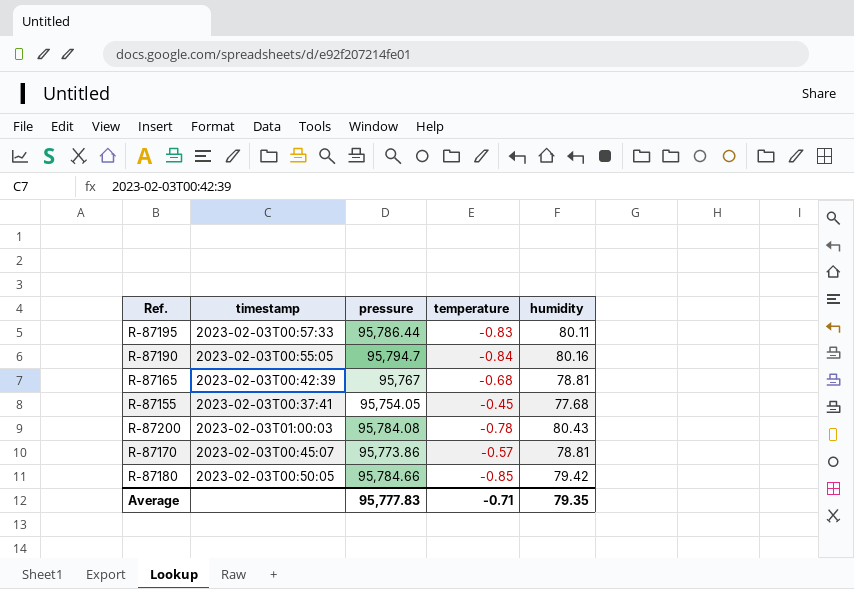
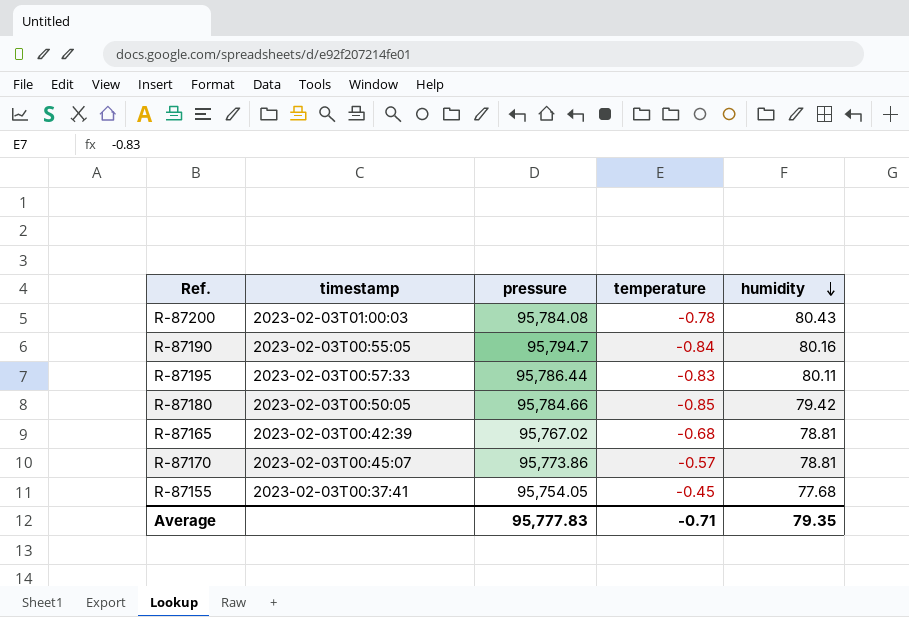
row order: none -> humidity descending
R-87165 | pressure: 95,767 -> 95,767.02

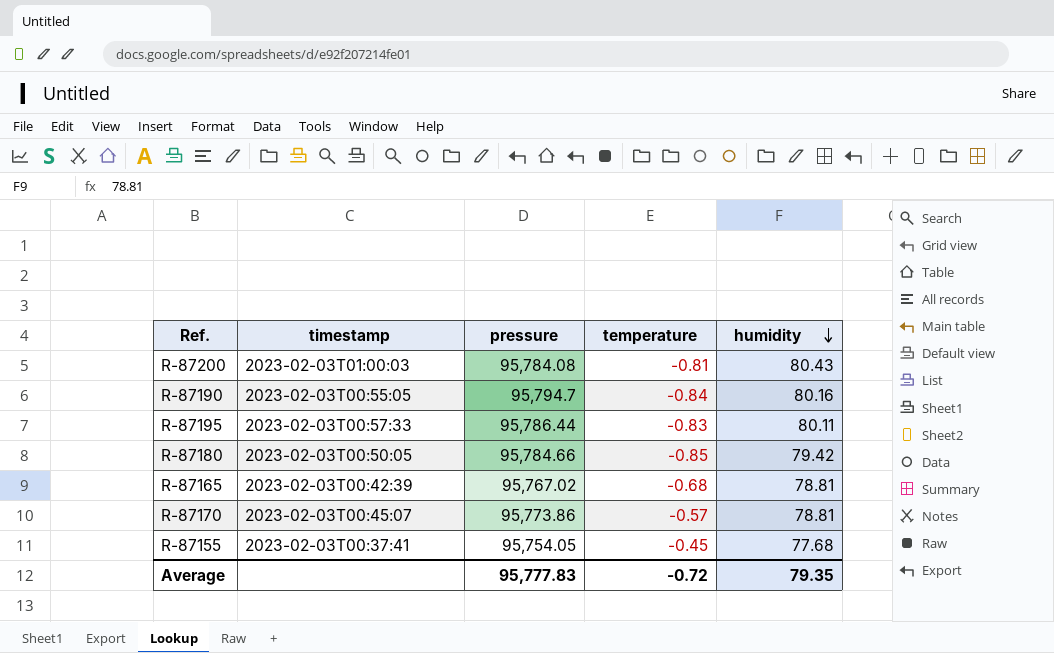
R-87200 | temperature: -0.78 -> -0.81
Average | temperature: -0.71 -> -0.72

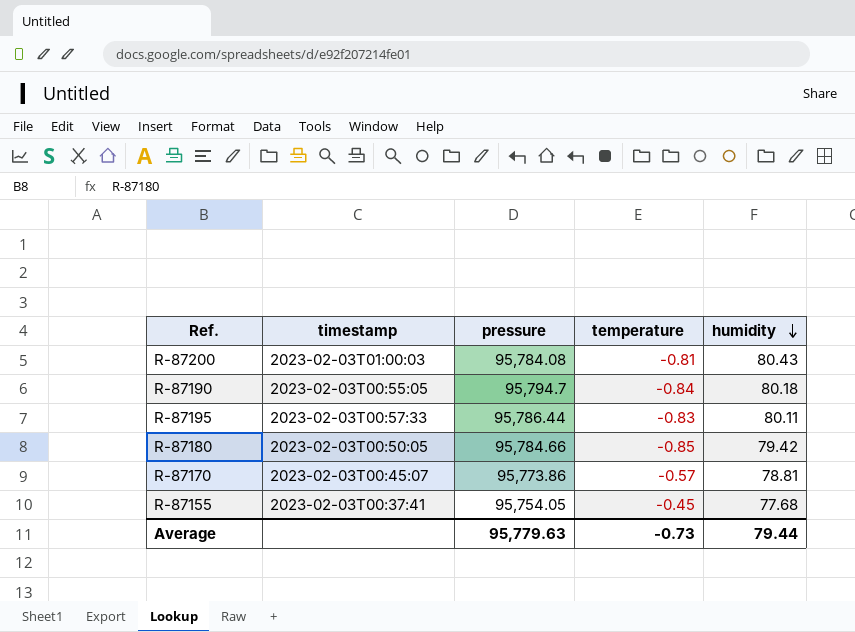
row R-87165: 2023-02-03T00:42:39 | 95,767.02 | -0.68 | 78.81 -> none
R-87190 | humidity: 80.16 -> 80.18
Average | pressure: 95,777.83 -> 95,779.63
Average | temperature: -0.72 -> -0.73
Average | humidity: 79.35 -> 79.44

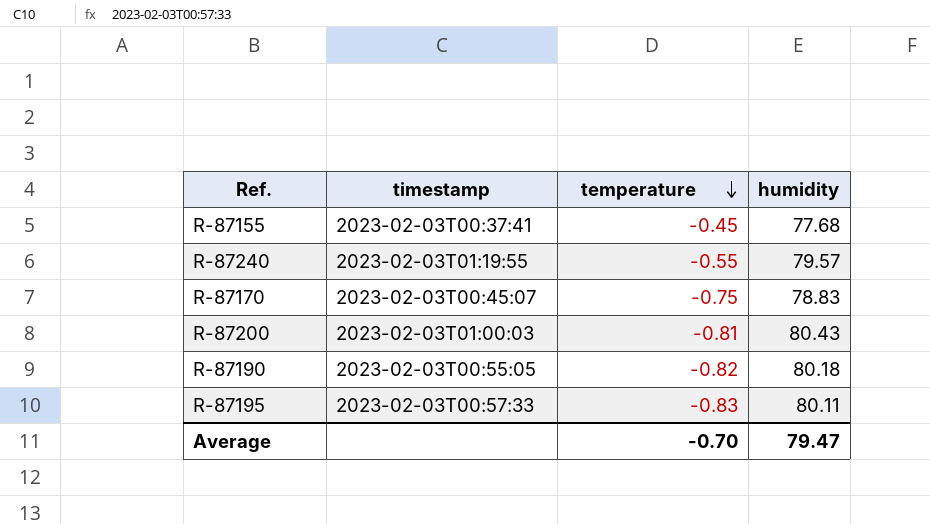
row order: humidity descending -> temperature descending
column pressure | position: 3 -> none
row R-87180: 2023-02-03T00:50:05 | 95,784.66 | -0.85 | 79.42 -> none
row R-87240: none -> 2023-02-03T01:19:55 | -0.55 | 79.57
R-87170 | temperature: -0.57 -> -0.75
R-87170 | humidity: 78.81 -> 78.83
R-87190 | temperature: -0.84 -> -0.82
Average | temperature: -0.73 -> -0.70
Average | humidity: 79.44 -> 79.47

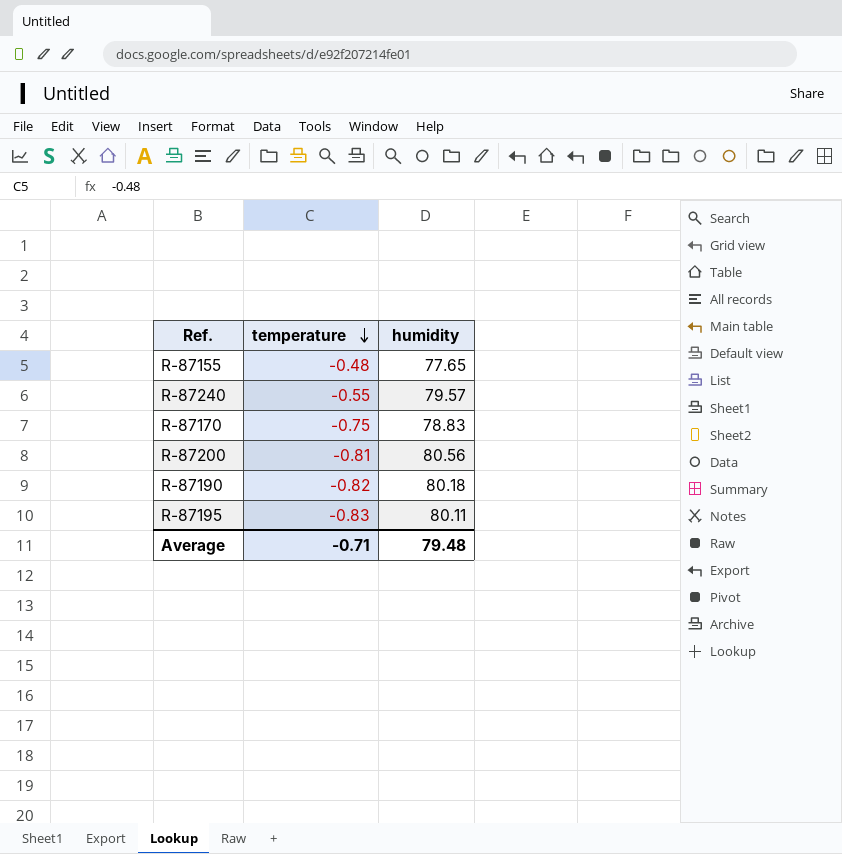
column timestamp | position: 2 -> none
R-87155 | temperature: -0.45 -> -0.48
R-87155 | humidity: 77.68 -> 77.65
R-87200 | humidity: 80.43 -> 80.56
Average | temperature: -0.70 -> -0.71
Average | humidity: 79.47 -> 79.48

